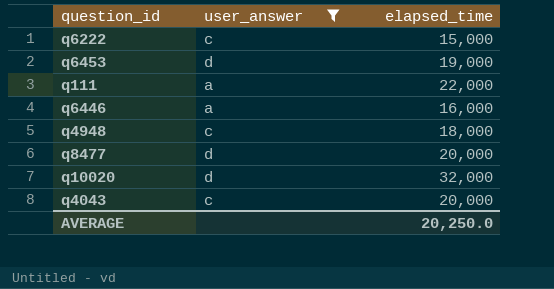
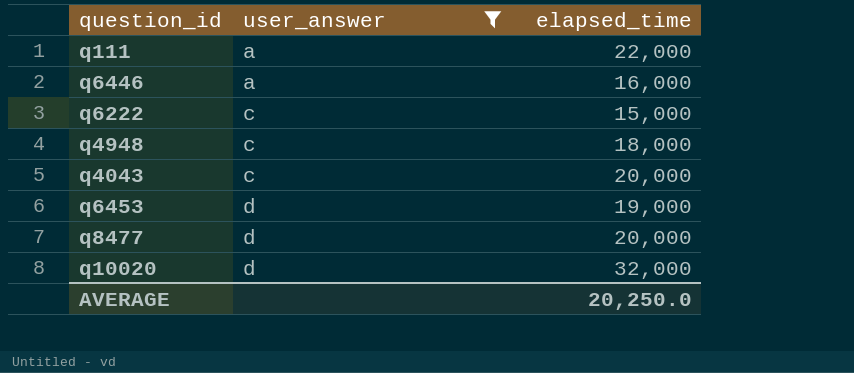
row order: none -> user_answer ascending

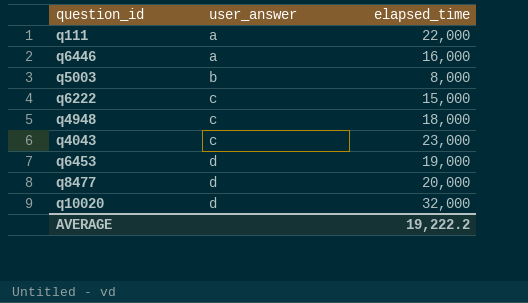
filter: user_answer != b -> none
q4043 | elapsed_time: 20,000 -> 23,000
AVERAGE | elapsed_time: 20,250.0 -> 19,222.2

